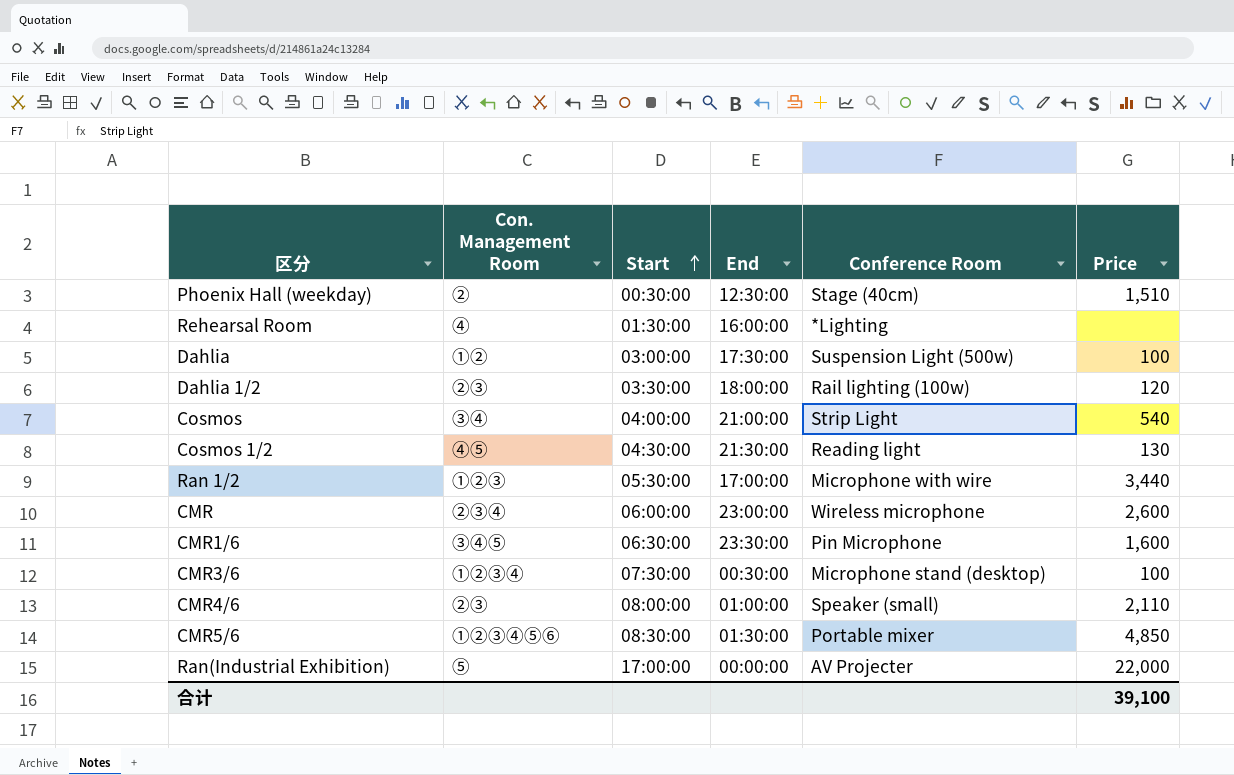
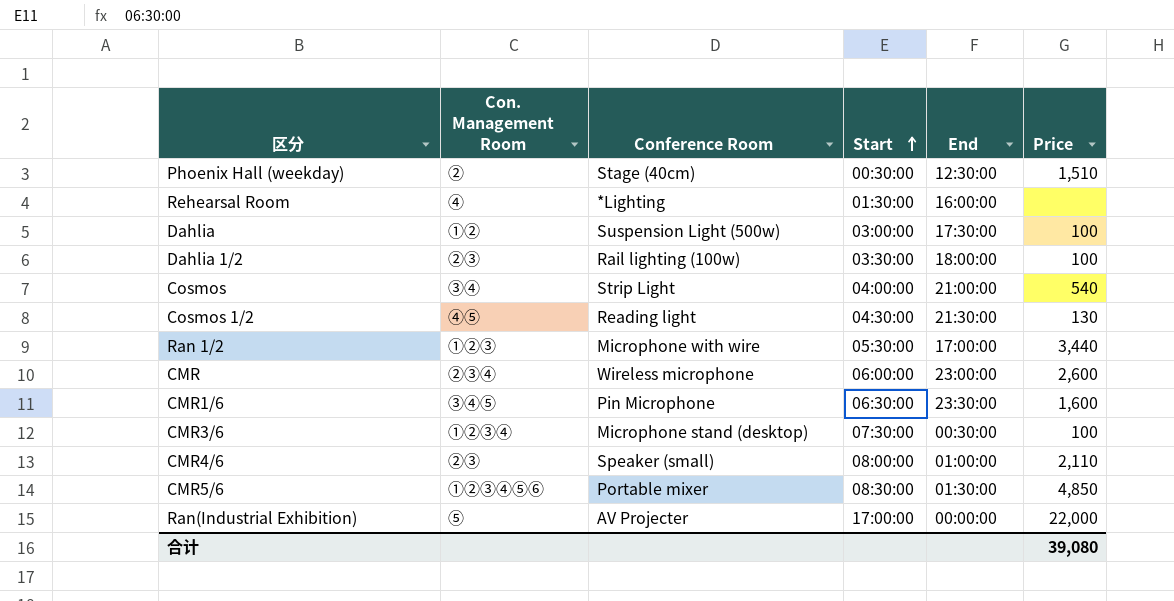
column Conference Room | position: 5 -> 3
Dahlia 1/2 | Price: 120 -> 100
合计 | Price: 39,100 -> 39,080

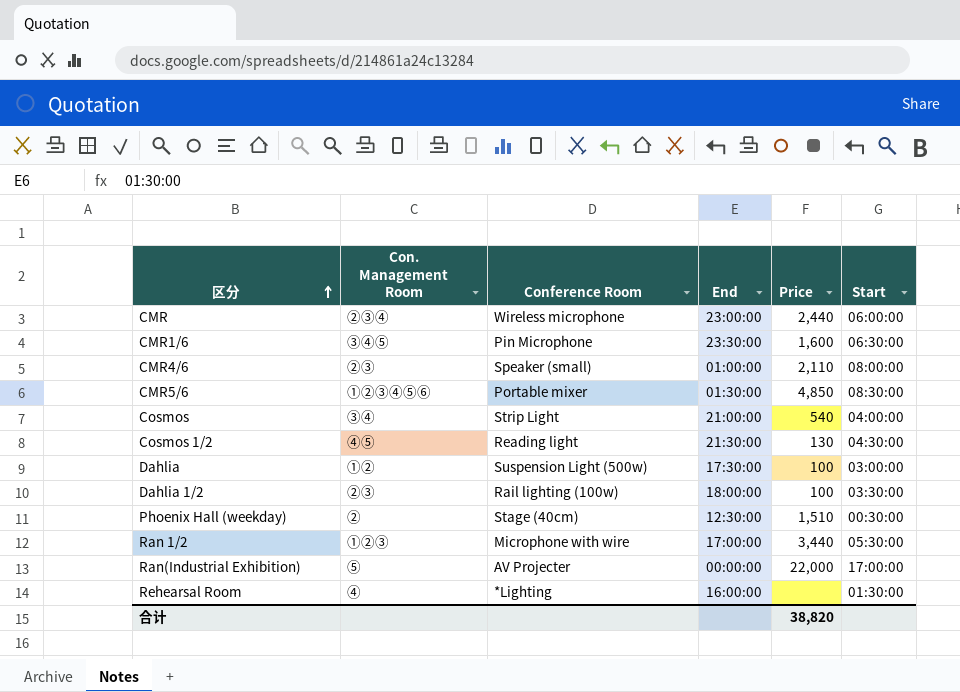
row order: Start ascending -> 区分 ascending
column Start | position: 4 -> 6
row CMR3/6: ①②③④ | Microphone stand (desktop) | 07:30:00 | 00:30:00 | 100 -> none
CMR | Price: 2,600 -> 2,440
合计 | Price: 39,080 -> 38,820

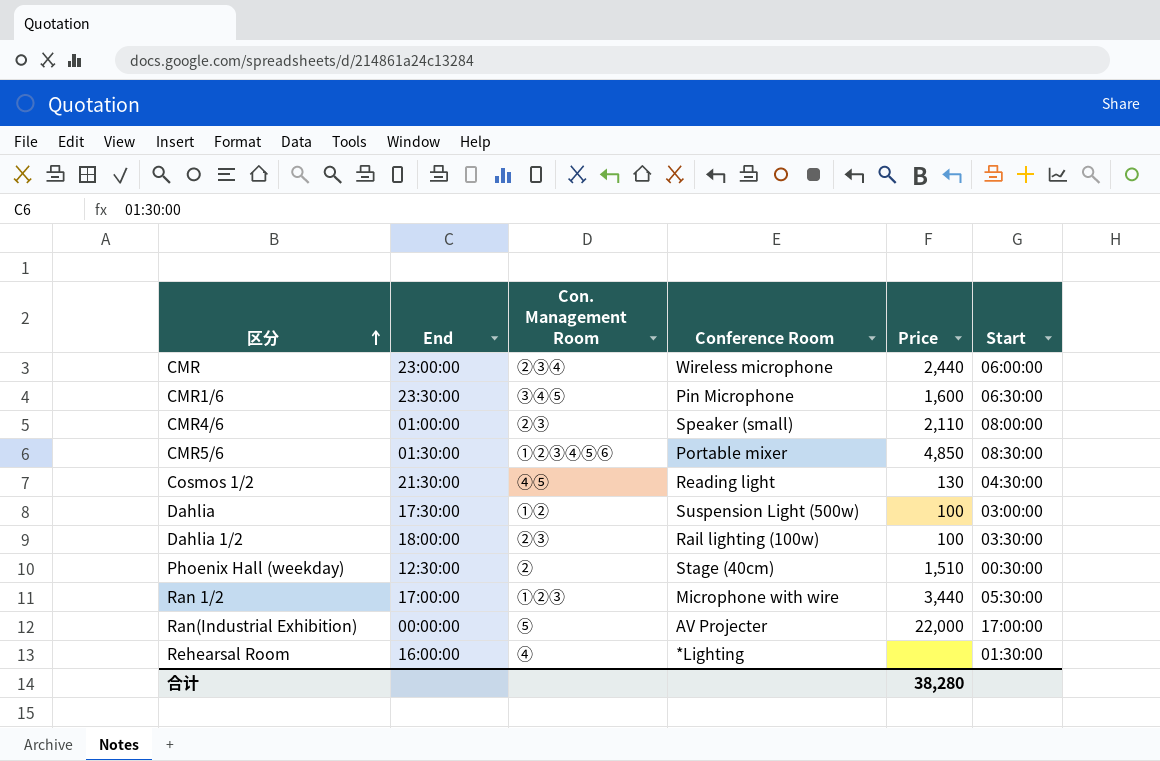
column End | position: 4 -> 2
row Cosmos: ③④ | Strip Light | 21:00:00 | 540 | 04:00:00 -> none
合计 | Price: 38,820 -> 38,280

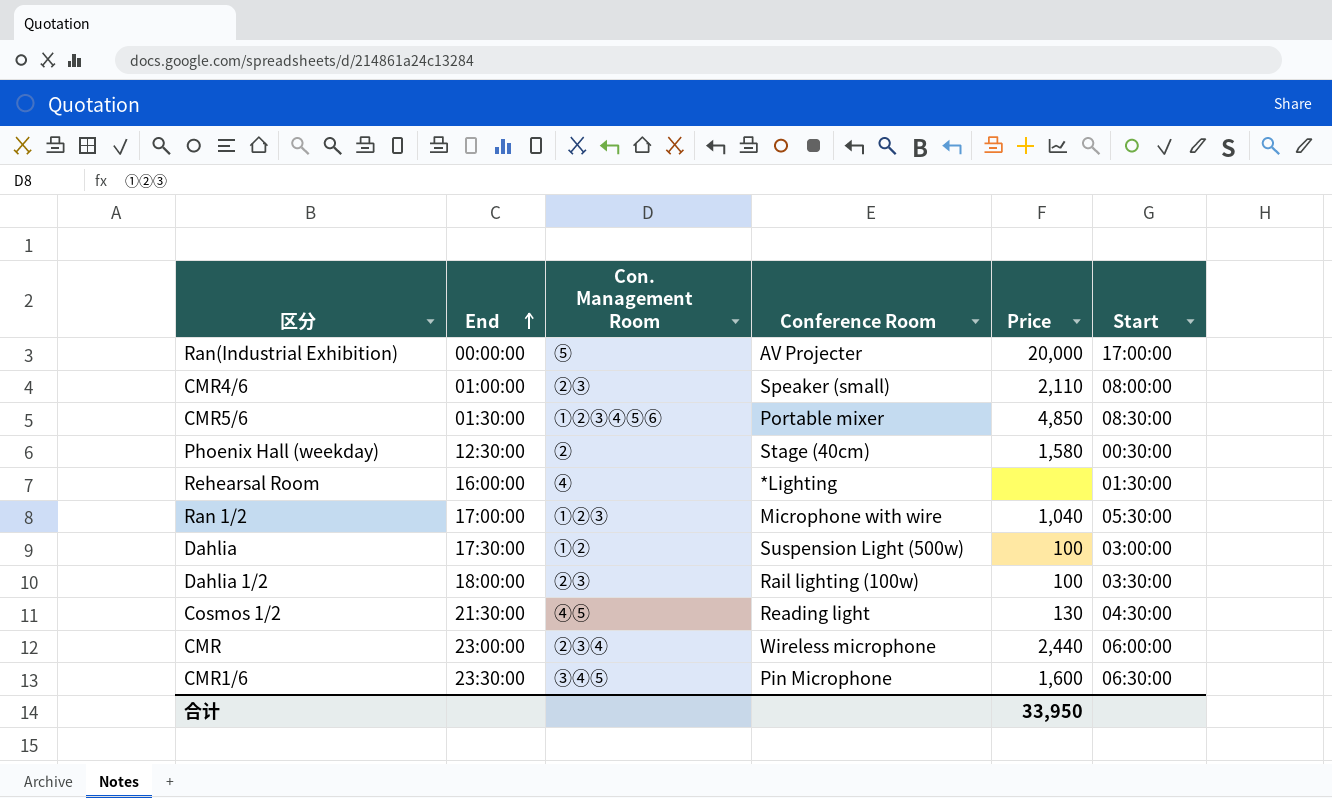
row order: 区分 ascending -> End ascending
Ran(Industrial Exhibition) | Price: 22,000 -> 20,000
Phoenix Hall (weekday) | Price: 1,510 -> 1,580
Ran 1/2 | Price: 3,440 -> 1,040
合计 | Price: 38,280 -> 33,950

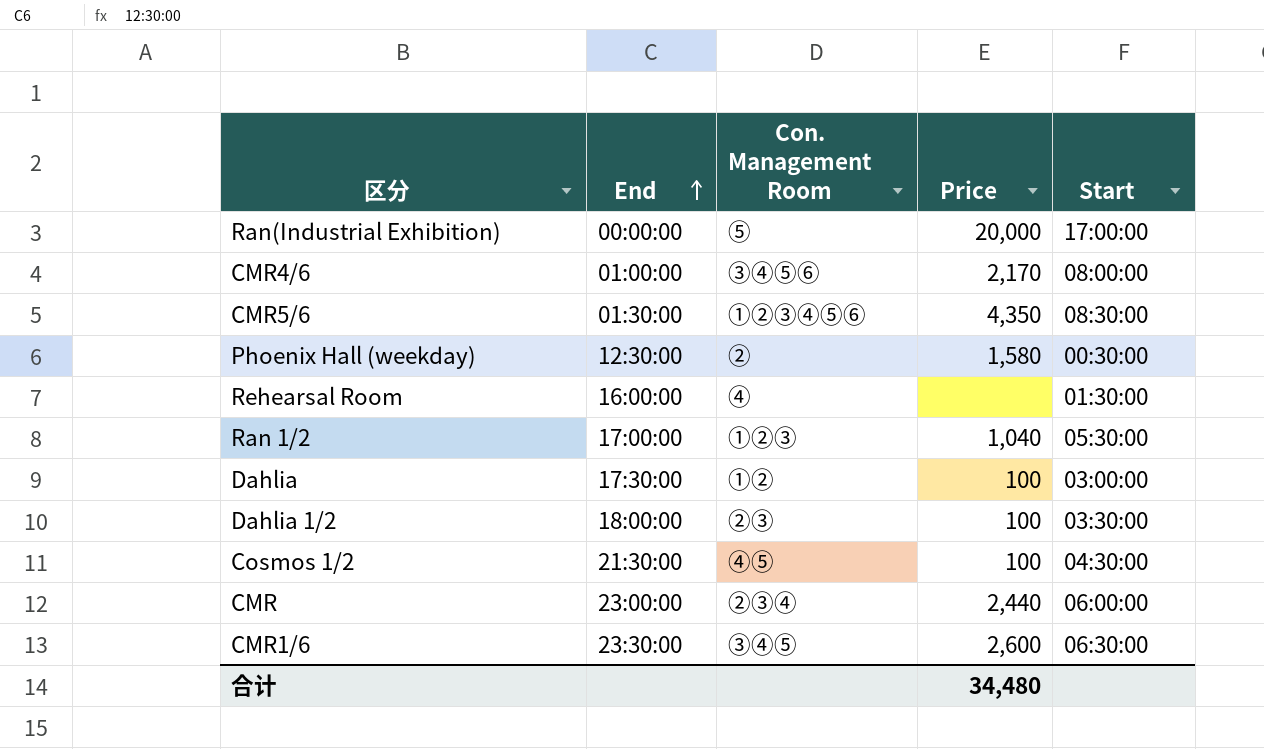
column Conference Room | position: 4 -> none
CMR4/6 | Con. Management Room: ②③ -> ③④⑤⑥
CMR4/6 | Price: 2,110 -> 2,170
CMR5/6 | Price: 4,850 -> 4,350
Cosmos 1/2 | Price: 130 -> 100
CMR1/6 | Price: 1,600 -> 2,600
合计 | Price: 33,950 -> 34,480

